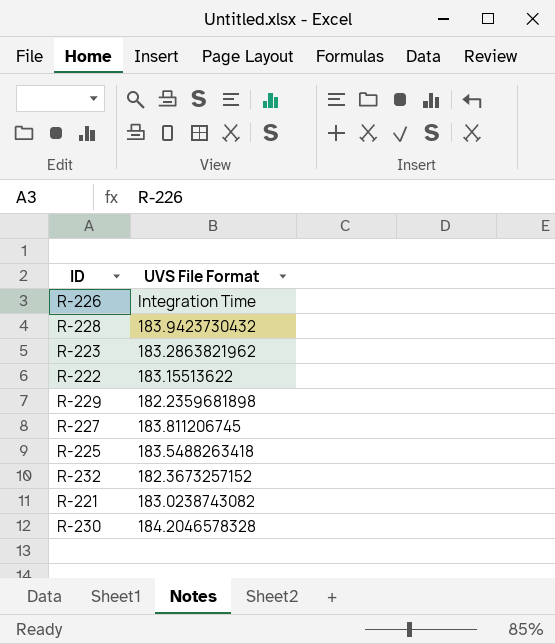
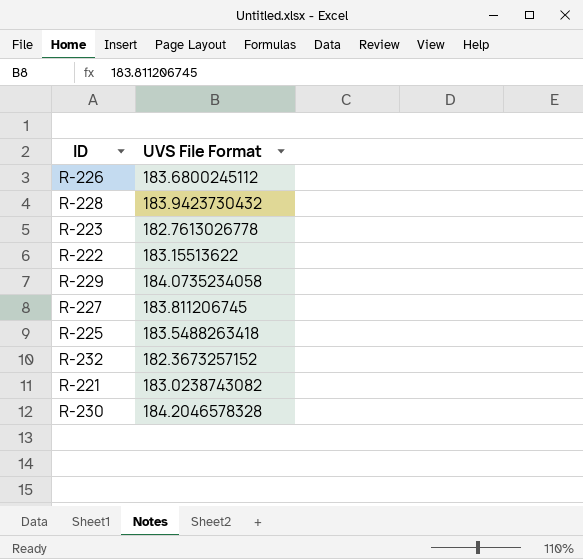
R-226 | UVS File Format: Integration Time -> 183.6800245112
R-223 | UVS File Format: 183.2863821962 -> 182.7613026778
R-229 | UVS File Format: 182.2359681898 -> 184.0735234058

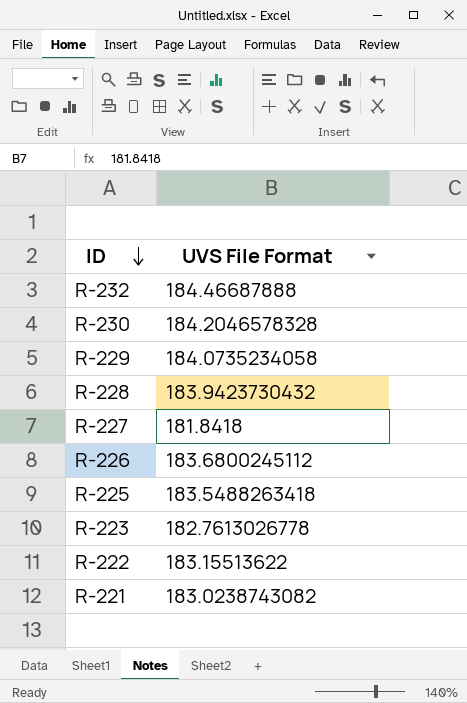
row order: none -> ID descending
R-232 | UVS File Format: 182.3673257152 -> 184.46687888
R-227 | UVS File Format: 183.811206745 -> 181.8418

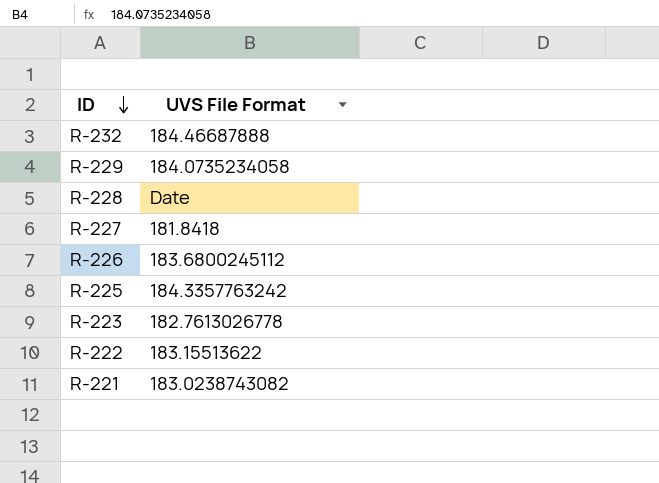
row R-230: 184.2046578328 -> none
R-228 | UVS File Format: 183.9423730432 -> Date
R-225 | UVS File Format: 183.5488263418 -> 184.3357763242

